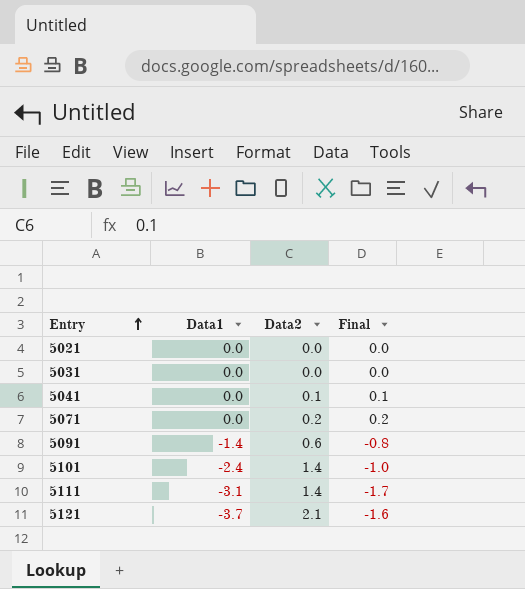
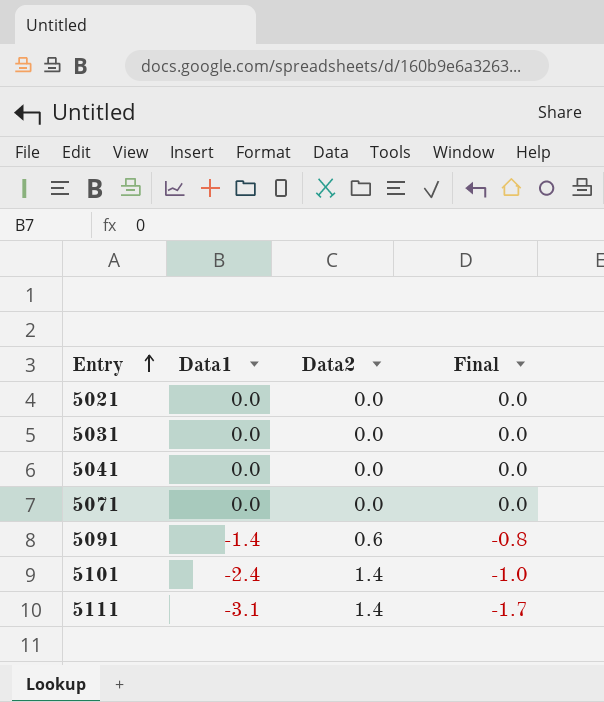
row 5121: -3.7 | 2.1 | -1.6 -> none
5041 | Data2: 0.1 -> 0.0
5041 | Final: 0.1 -> 0.0
5071 | Data2: 0.2 -> 0.0
5071 | Final: 0.2 -> 0.0

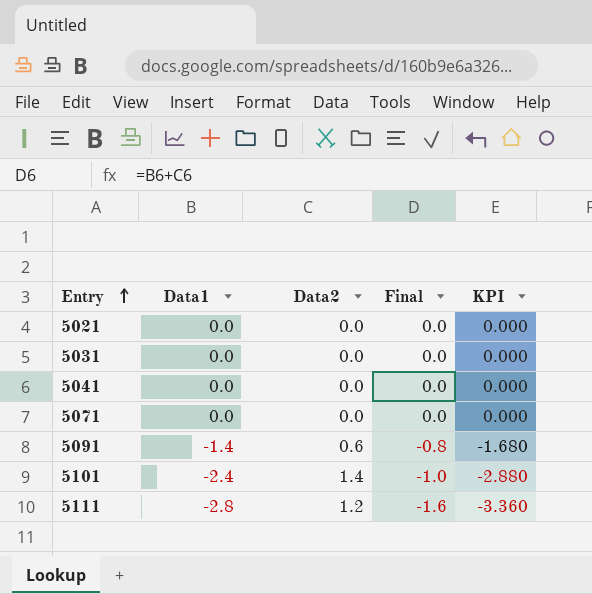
column KPI | formula: none -> [Data1] * 1.2
5111 | Data1: -3.1 -> -2.8
5111 | Data2: 1.4 -> 1.2
5111 | Final: -1.7 -> -1.6

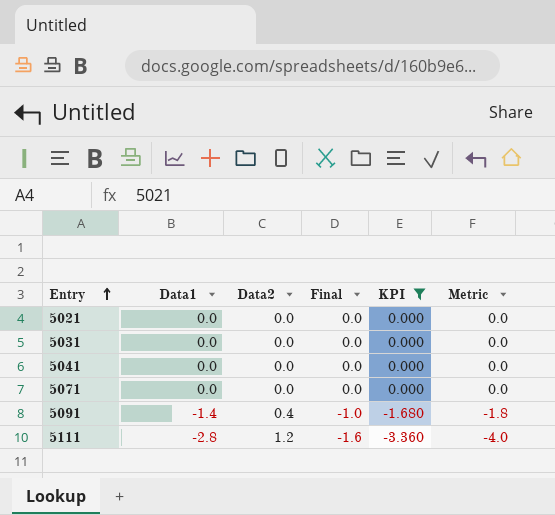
filter: none -> KPI != -2.880
column Metric | formula: none -> [Data1] - [Data2]
5091 | Data2: 0.6 -> 0.4
5091 | Final: -0.8 -> -1.0

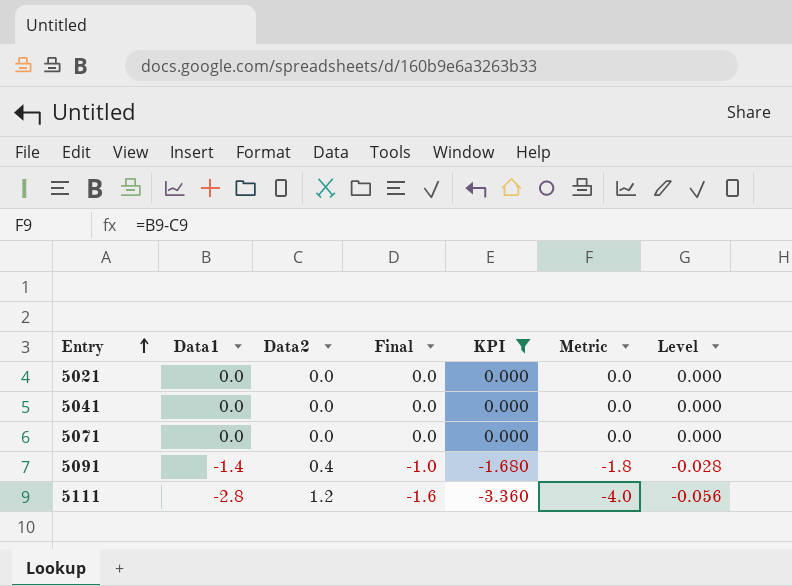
column Level | formula: none -> [Data1] * 0.02
row 5031: 0.0 | 0.0 | 0.0 | 0.000 | 0.0 -> none

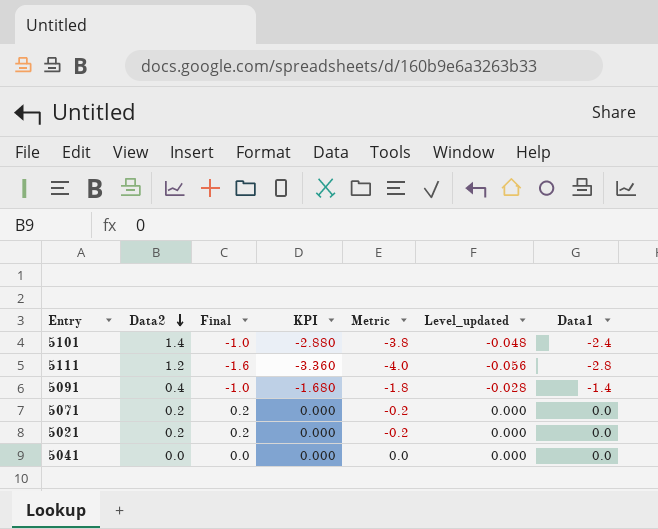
filter: KPI != -2.880 -> none
row order: Entry ascending -> Data2 descending
column name: Level -> Level_updated
column Data1 | position: 2 -> 7
5071 | Data2: 0.0 -> 0.2
5071 | Final: 0.0 -> 0.2
5071 | Metric: 0.0 -> -0.2
5021 | Data2: 0.0 -> 0.2
5021 | Final: 0.0 -> 0.2
5021 | Metric: 0.0 -> -0.2

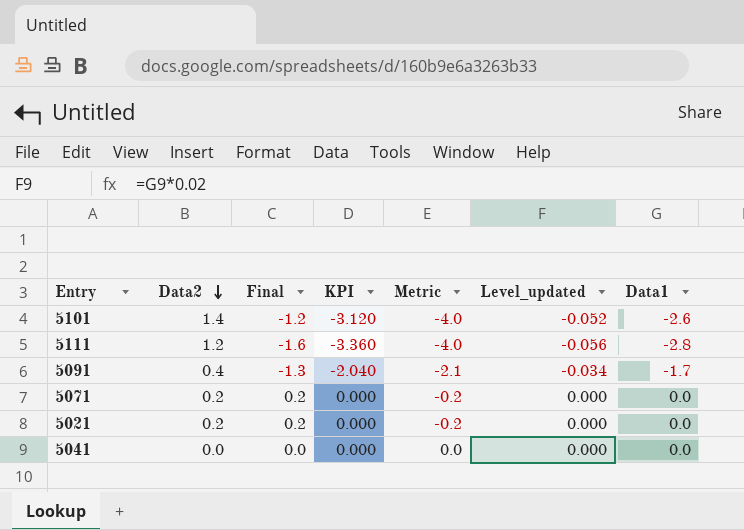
5101 | Final: -1.0 -> -1.2
5101 | KPI: -2.880 -> -3.120
5101 | Metric: -3.8 -> -4.0
5101 | Level_updated: -0.048 -> -0.052
5101 | Data1: -2.4 -> -2.6
5091 | Final: -1.0 -> -1.3
5091 | KPI: -1.680 -> -2.040
5091 | Metric: -1.8 -> -2.1
5091 | Level_updated: -0.028 -> -0.034
5091 | Data1: -1.4 -> -1.7

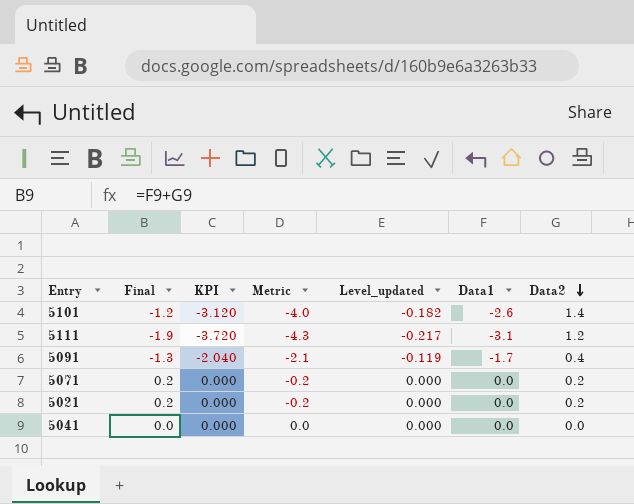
column Level_updated | formula: [Data1] * 0.02 -> [Data1] * 0.07
column Data2 | position: 2 -> 7
5111 | Final: -1.6 -> -1.9
5111 | KPI: -3.360 -> -3.720
5111 | Metric: -4.0 -> -4.3
5111 | Data1: -2.8 -> -3.1

